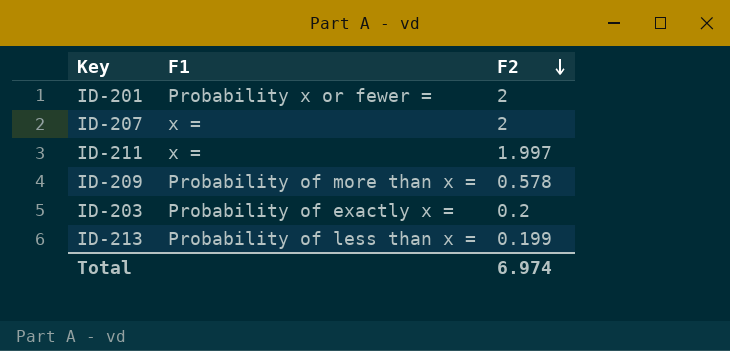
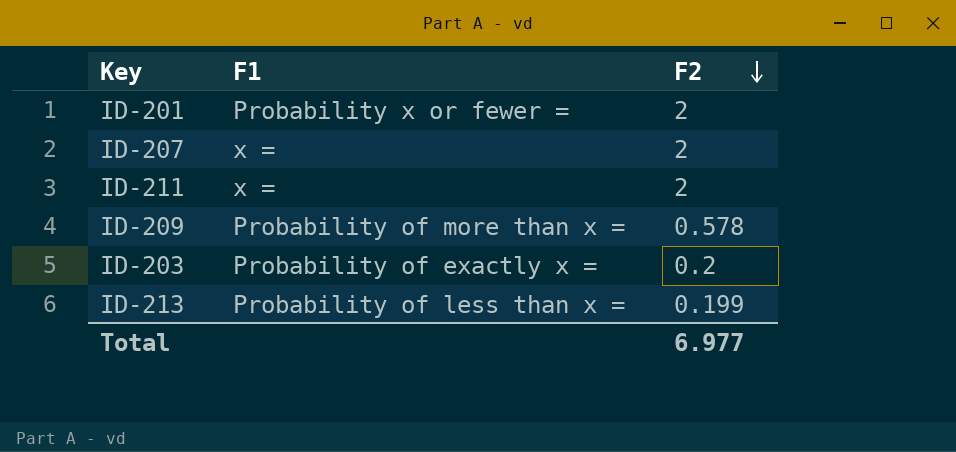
ID-211 | F2: 1.997 -> 2
Total | F2: 6.974 -> 6.977

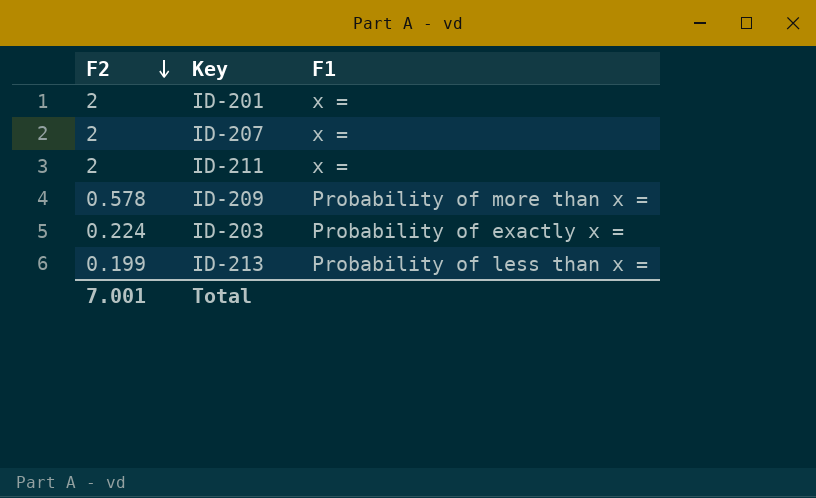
column F2 | position: 3 -> 1
ID-201 | F1: Probability x or fewer = -> x =
ID-203 | F2: 0.2 -> 0.224
Total | F2: 6.977 -> 7.001

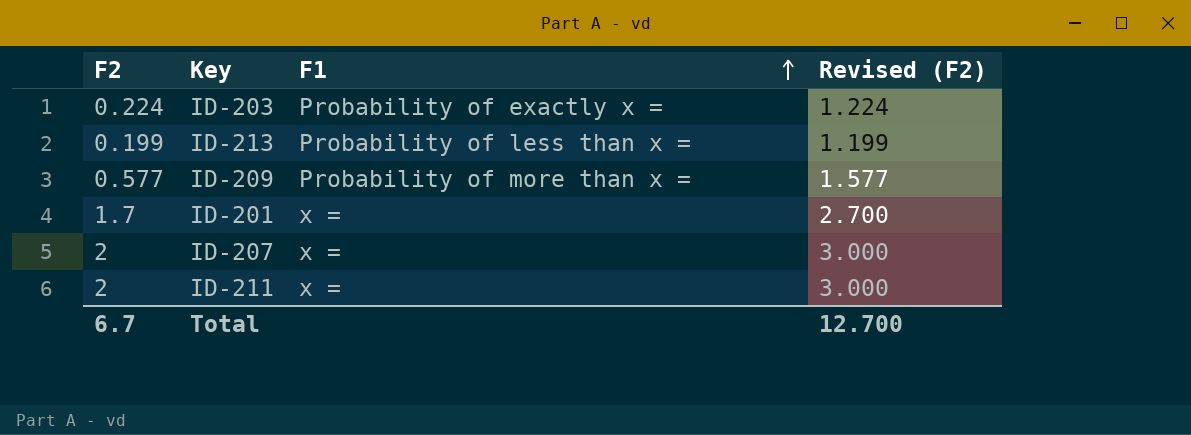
row order: F2 descending -> F1 ascending
column Revised (F2) | formula: none -> [F2] + 1
ID-209 | F2: 0.578 -> 0.577
ID-201 | F2: 2 -> 1.7
Total | F2: 7.001 -> 6.7

